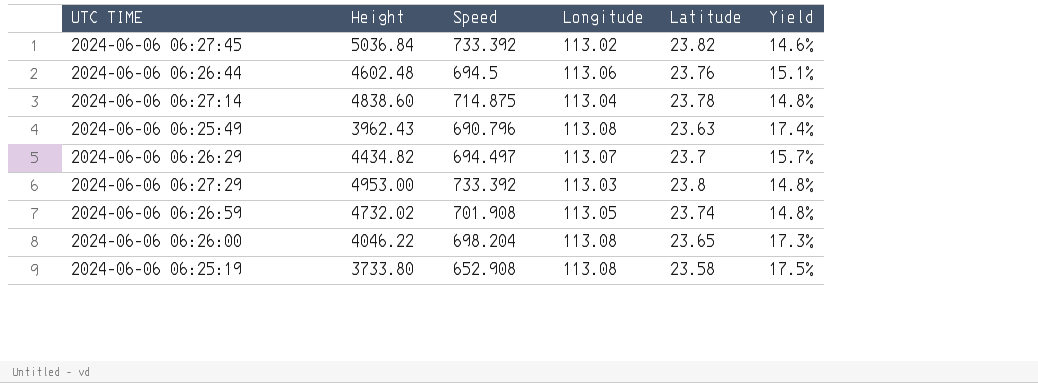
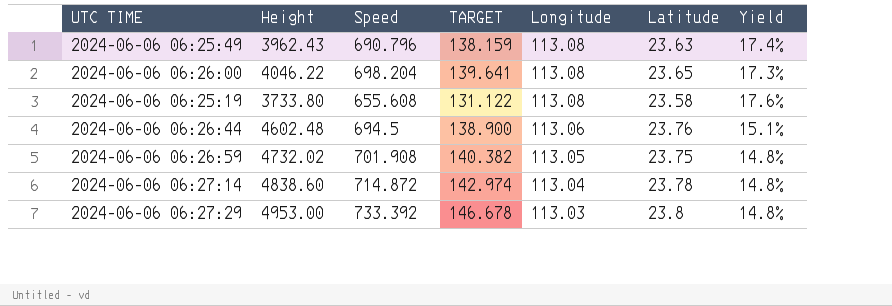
row order: none -> Longitude descending
column TARGET | formula: none -> [Speed] * 0.2
row 2024-06-06 06:27:45: 5036.84 | 733.392 | 113.02 | 23.82 | 14.6% -> none
row 2024-06-06 06:26:29: 4434.82 | 694.497 | 113.07 | 23.7 | 15.7% -> none
2024-06-06 06:25:19 | Speed: 652.908 -> 655.608
2024-06-06 06:25:19 | Yield: 17.5% -> 17.6%
2024-06-06 06:26:59 | Latitude: 23.74 -> 23.75
2024-06-06 06:27:14 | Speed: 714.875 -> 714.872

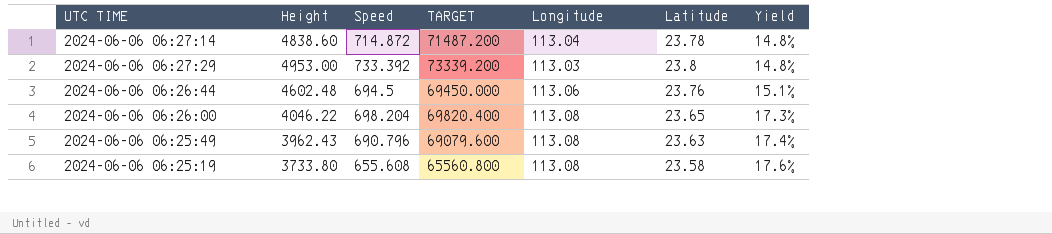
row order: Longitude descending -> Yield ascending
column TARGET | formula: [Speed] * 0.2 -> [Speed] * 100
row 2024-06-06 06:26:59: 4732.02 | 701.908 | 140.382 | 113.05 | 23.75 | 14.8% -> none

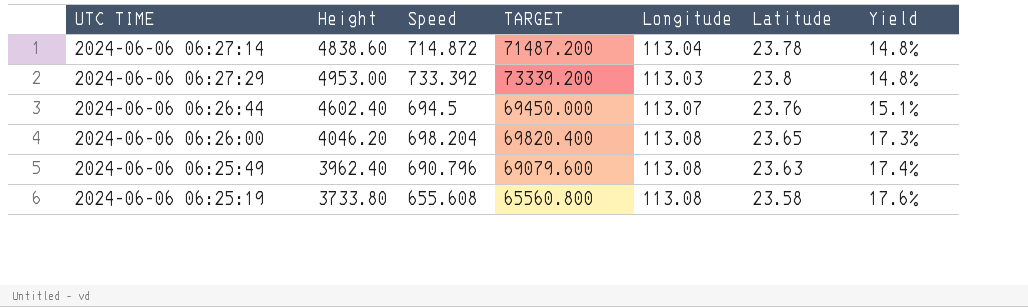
2024-06-06 06:26:44 | Height: 4602.48 -> 4602.40
2024-06-06 06:26:44 | Longitude: 113.06 -> 113.07
2024-06-06 06:26:00 | Height: 4046.22 -> 4046.20
2024-06-06 06:25:49 | Height: 3962.43 -> 3962.40

